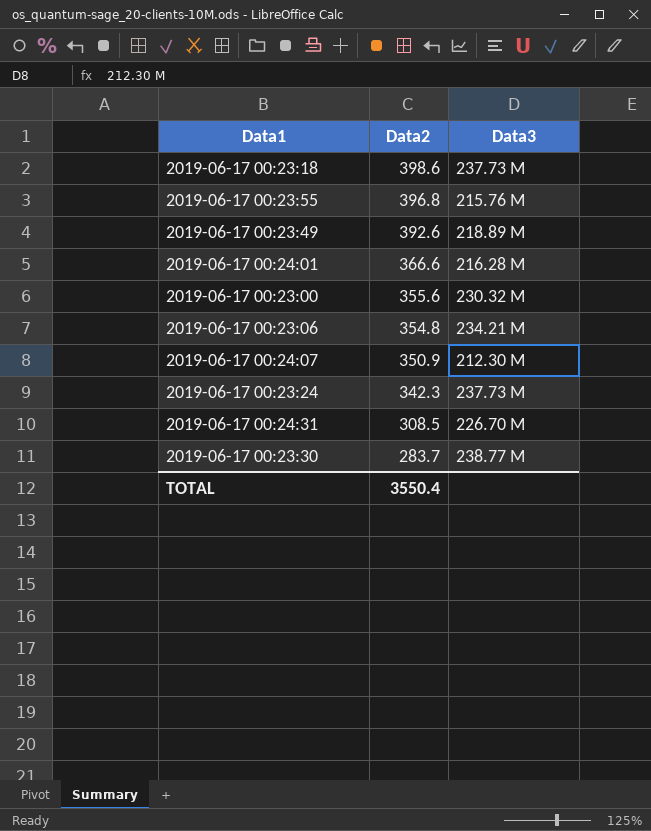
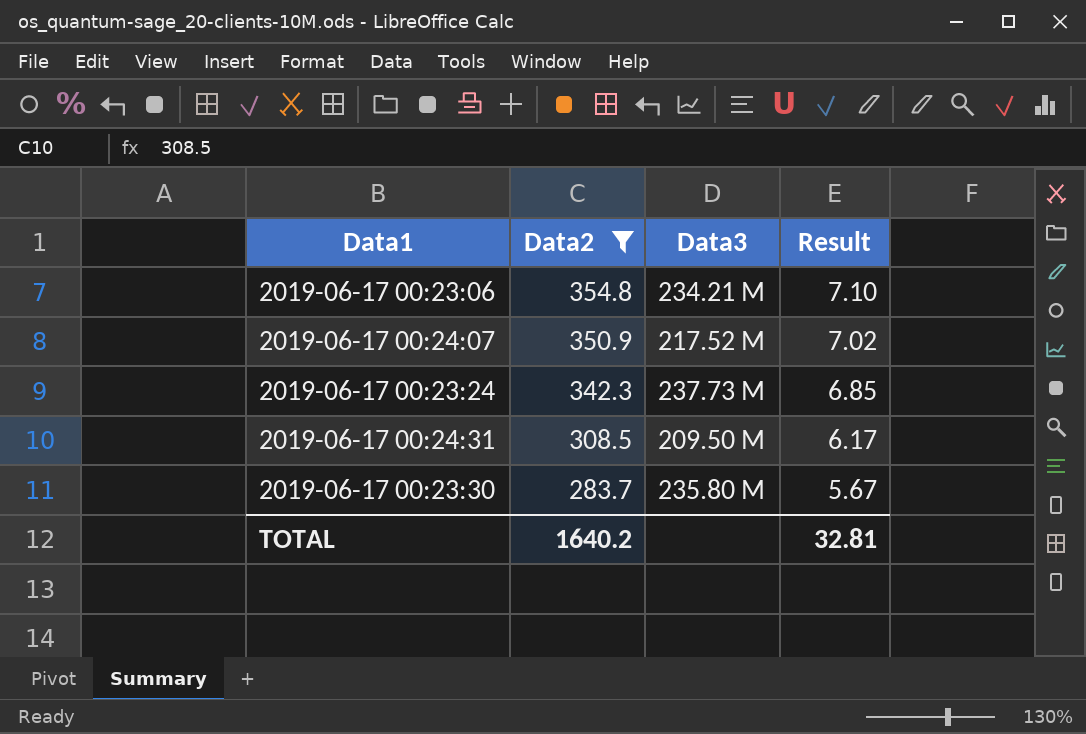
filter: none -> Data2 <= 354.8
column Result | formula: none -> [Data2] * 0.02
2019-06-17 00:24:07 | Data3: 212.30 M -> 217.52 M
2019-06-17 00:24:31 | Data3: 226.70 M -> 209.50 M
2019-06-17 00:23:30 | Data3: 238.77 M -> 235.80 M
TOTAL | Data2: 3550.4 -> 1640.2

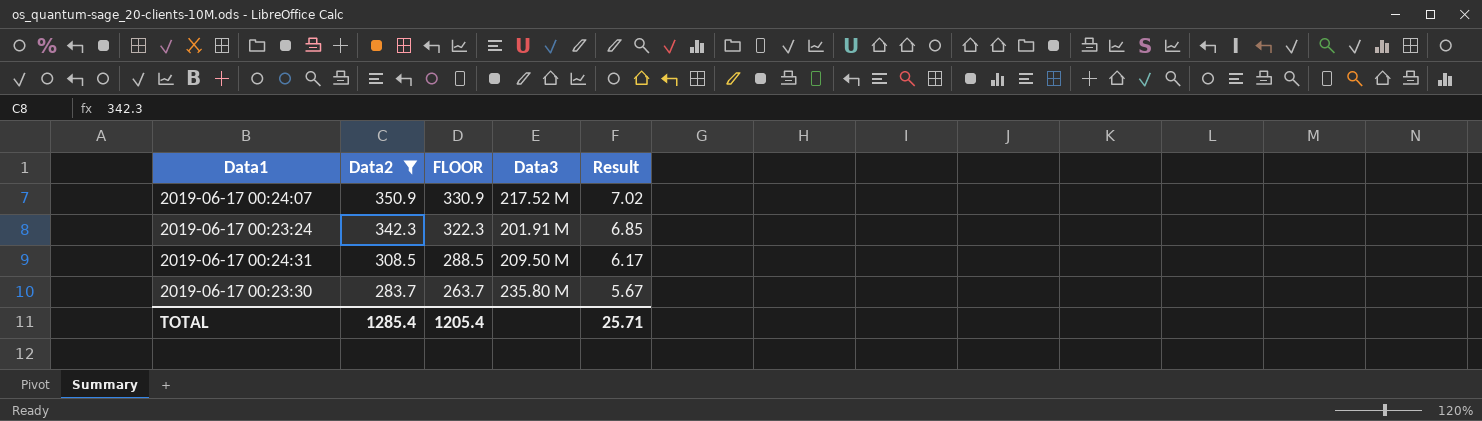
column FLOOR | formula: none -> [Data2] - 20
row 2019-06-17 00:23:06: 354.8 | 234.21 M | 7.10 -> none
2019-06-17 00:23:24 | Data3: 237.73 M -> 201.91 M
TOTAL | Data2: 1640.2 -> 1285.4
TOTAL | Result: 32.81 -> 25.71

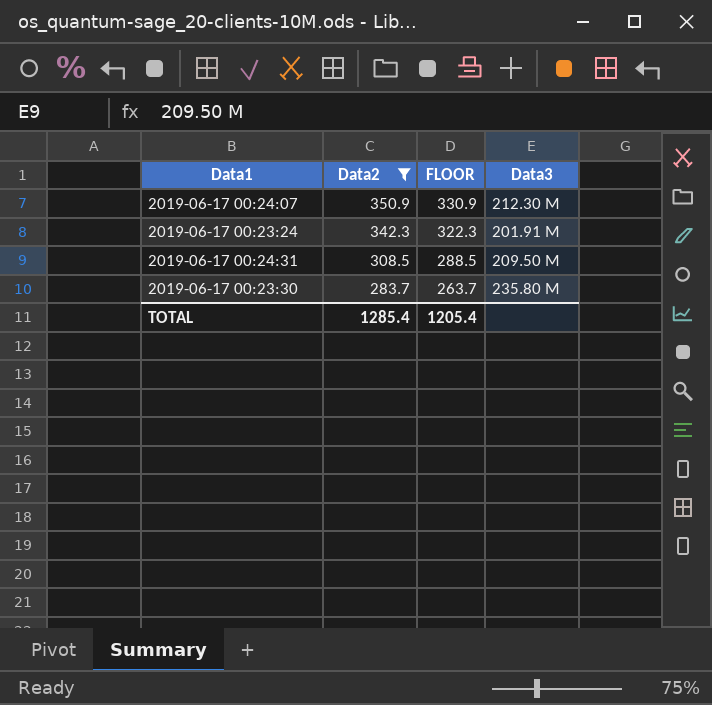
column Result | formula: [Data2] * 0.02 -> none
2019-06-17 00:24:07 | Data3: 217.52 M -> 212.30 M

